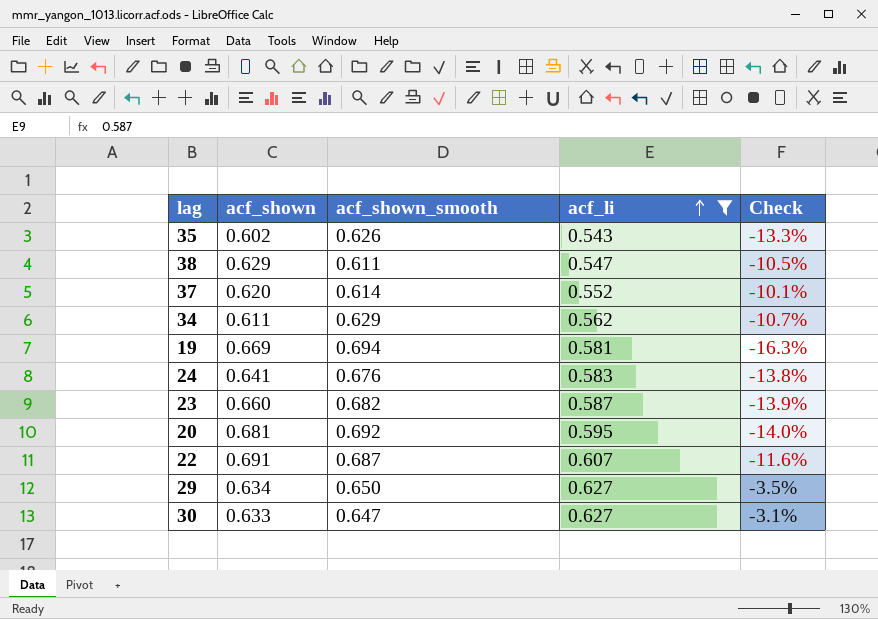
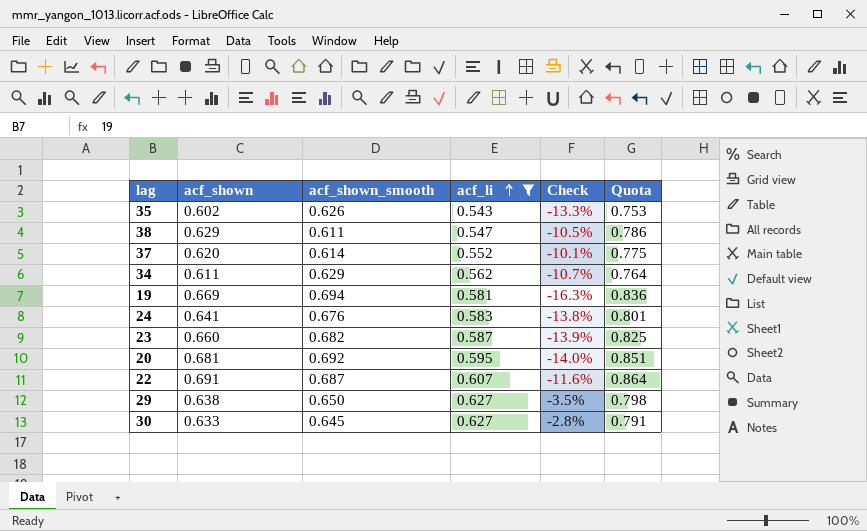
column Quota | formula: none -> [acf_shown] * 1.25
29 | acf_shown: 0.634 -> 0.638
30 | acf_shown_smooth: 0.647 -> 0.645
30 | Check: -3.1% -> -2.8%

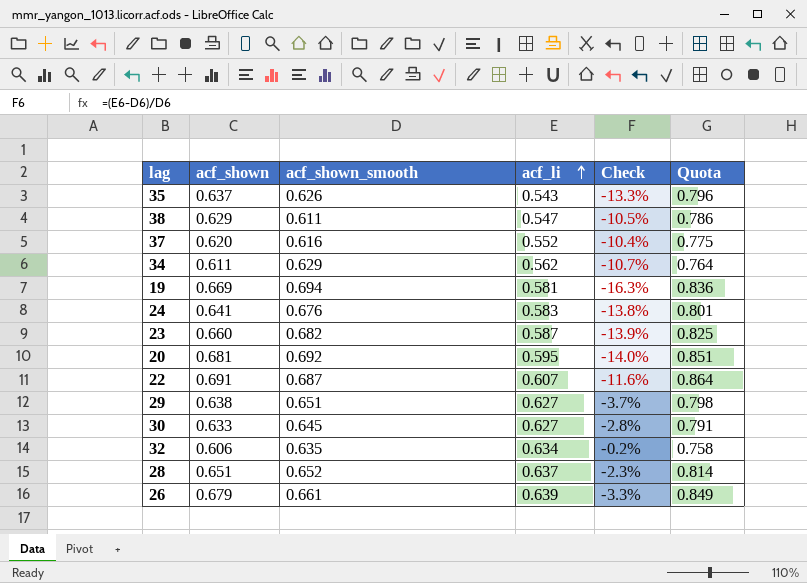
filter: acf_li <= 0.627 -> none
35 | acf_shown: 0.602 -> 0.637
35 | Quota: 0.753 -> 0.796
37 | acf_shown_smooth: 0.614 -> 0.616
37 | Check: -10.1% -> -10.4%
29 | acf_shown_smooth: 0.650 -> 0.651
29 | Check: -3.5% -> -3.7%

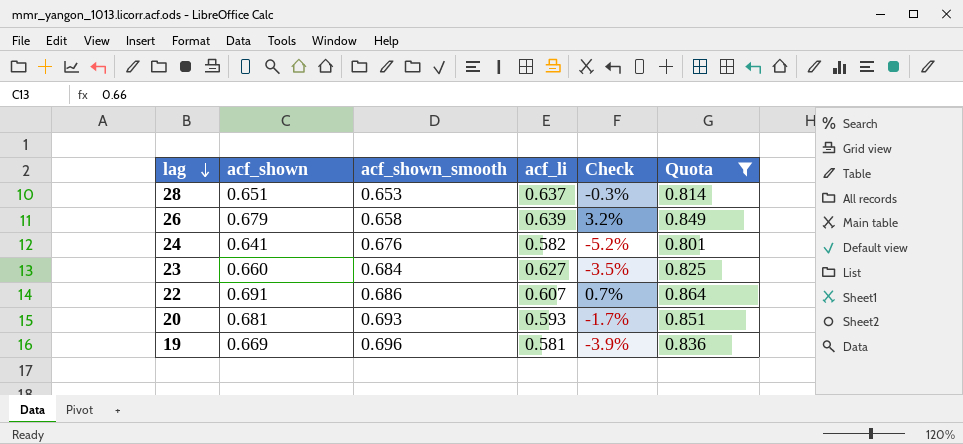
filter: none -> Quota >= 0.801
row order: acf_li ascending -> lag descending
column Check | formula: ([acf_li] - [acf_shown_smooth]) / [acf_shown_smooth] -> ([acf_shown] - [acf_shown_smooth]) / [acf_shown_smooth]
28 | acf_shown_smooth: 0.652 -> 0.653
26 | acf_shown_smooth: 0.661 -> 0.658
24 | acf_li: 0.583 -> 0.582
23 | acf_shown_smooth: 0.682 -> 0.684
23 | acf_li: 0.587 -> 0.627
22 | acf_shown_smooth: 0.687 -> 0.686
20 | acf_shown_smooth: 0.692 -> 0.693
20 | acf_li: 0.595 -> 0.593
19 | acf_shown_smooth: 0.694 -> 0.696

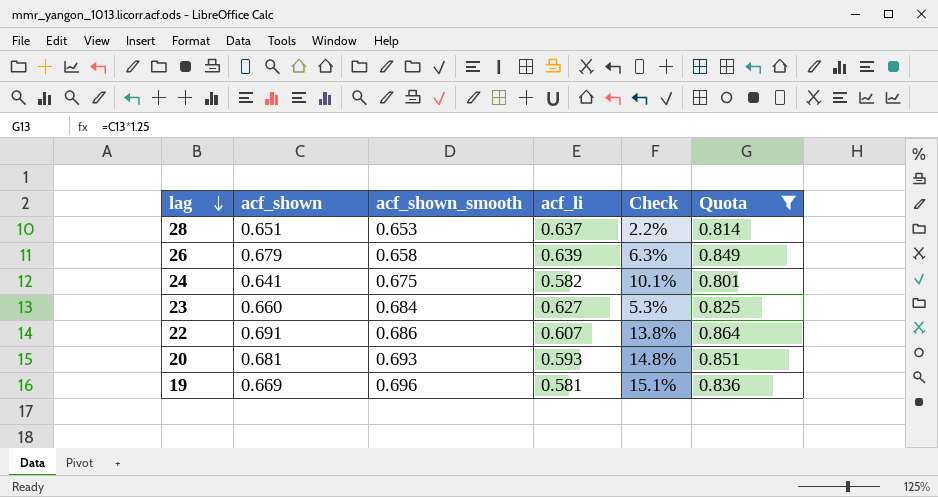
column Check | formula: ([acf_shown] - [acf_shown_smooth]) / [acf_shown_smooth] -> ([acf_shown] - [acf_li]) / [acf_li]
24 | acf_shown_smooth: 0.676 -> 0.675

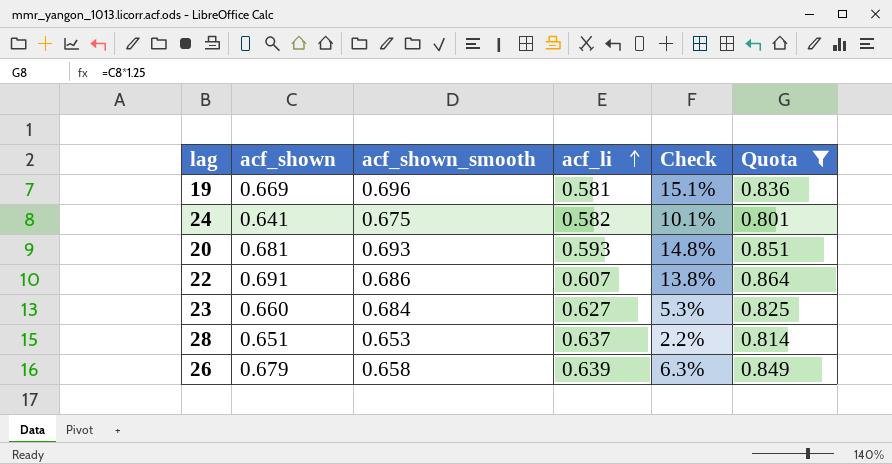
row order: lag descending -> acf_li ascending

